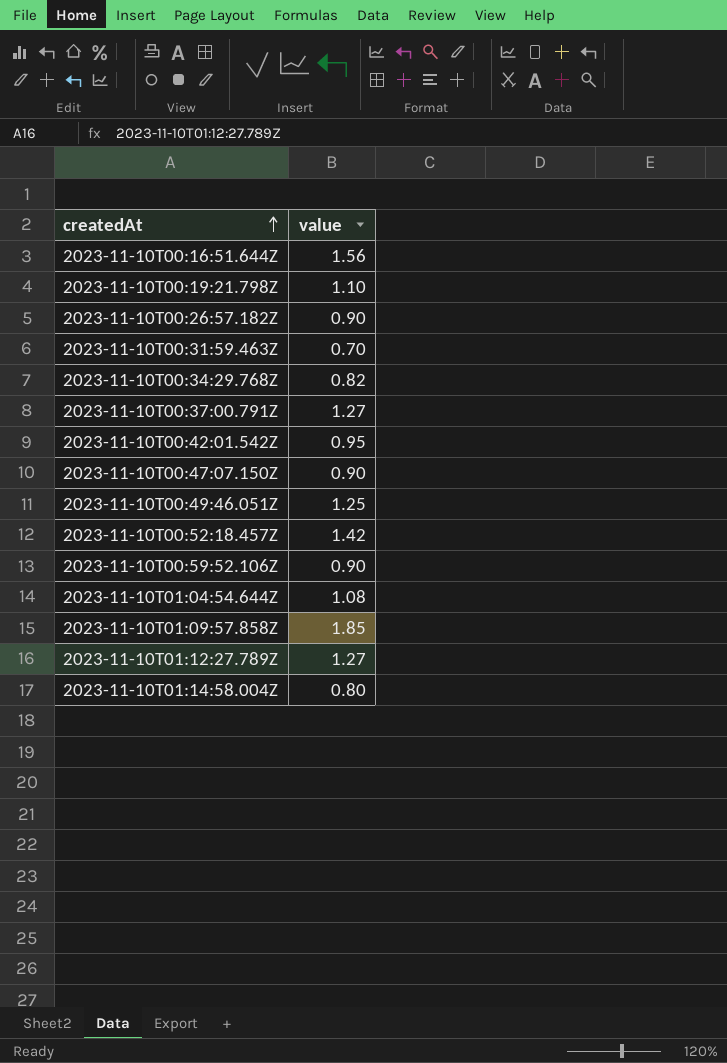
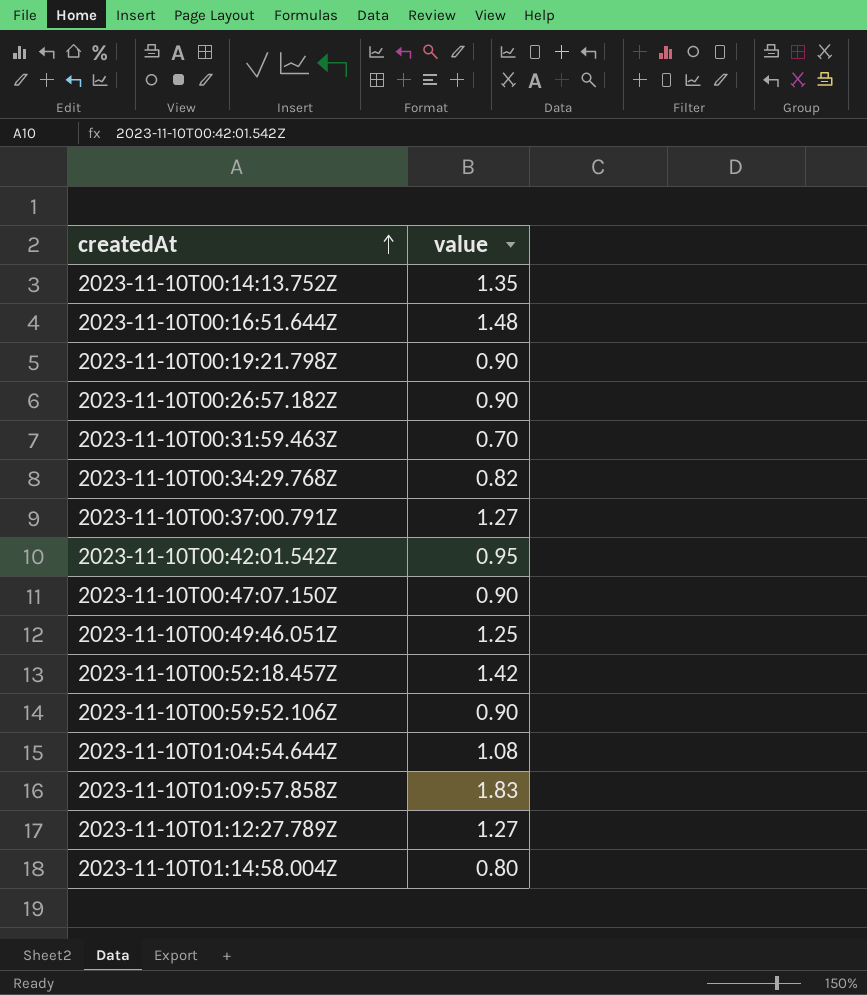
row 2023-11-10T00:14:13.752Z: none -> 1.35
2023-11-10T00:16:51.644Z | value: 1.56 -> 1.48
2023-11-10T00:19:21.798Z | value: 1.10 -> 0.90
2023-11-10T01:09:57.858Z | value: 1.85 -> 1.83

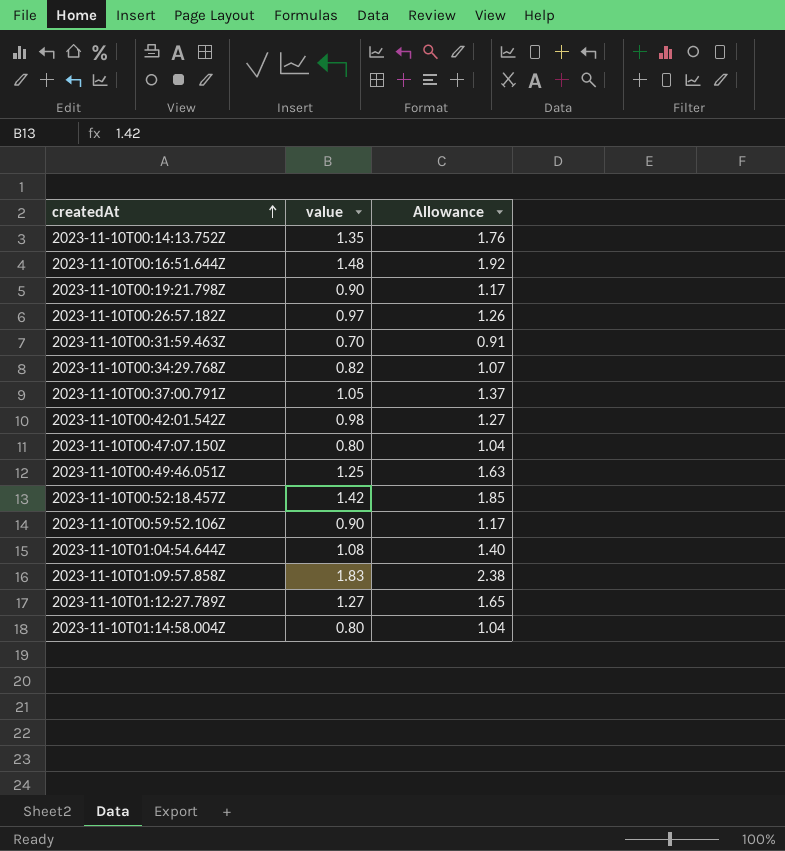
column Allowance | formula: none -> [value] * 1.3
2023-11-10T00:26:57.182Z | value: 0.90 -> 0.97
2023-11-10T00:37:00.791Z | value: 1.27 -> 1.05
2023-11-10T00:42:01.542Z | value: 0.95 -> 0.98
2023-11-10T00:47:07.150Z | value: 0.90 -> 0.80

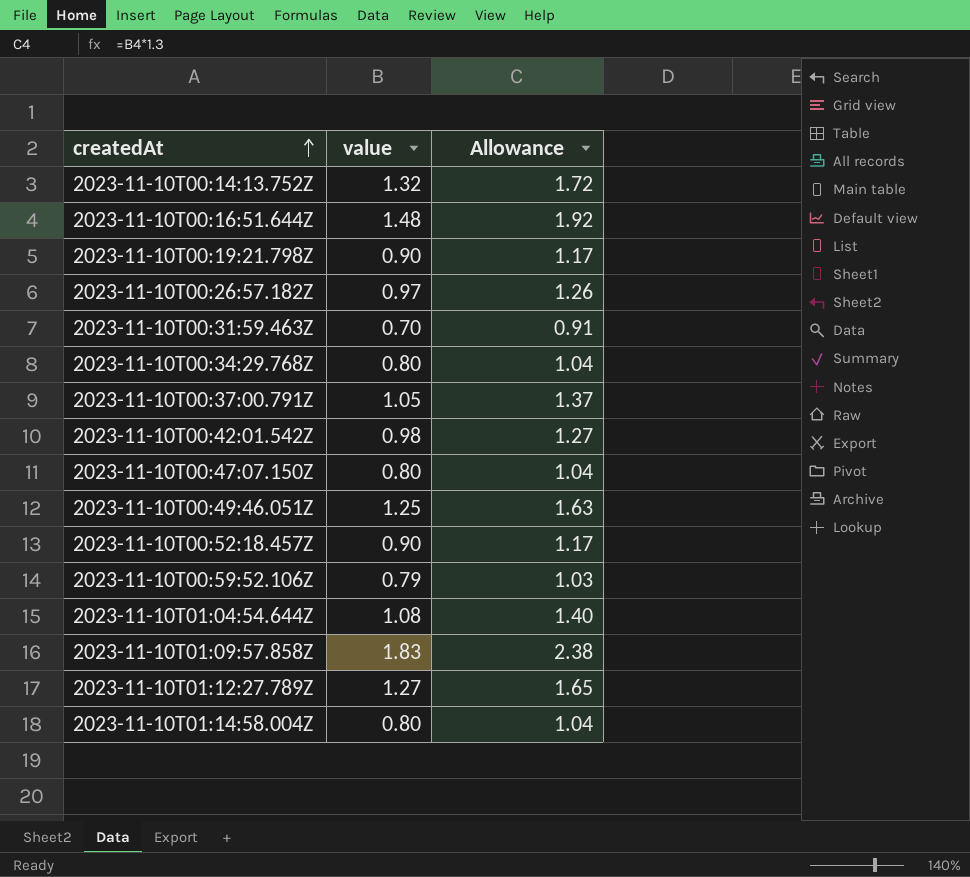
2023-11-10T00:14:13.752Z | value: 1.35 -> 1.32
2023-11-10T00:14:13.752Z | Allowance: 1.76 -> 1.72
2023-11-10T00:34:29.768Z | value: 0.82 -> 0.80
2023-11-10T00:34:29.768Z | Allowance: 1.07 -> 1.04
2023-11-10T00:52:18.457Z | value: 1.42 -> 0.90
2023-11-10T00:52:18.457Z | Allowance: 1.85 -> 1.17
2023-11-10T00:59:52.106Z | value: 0.90 -> 0.79
2023-11-10T00:59:52.106Z | Allowance: 1.17 -> 1.03

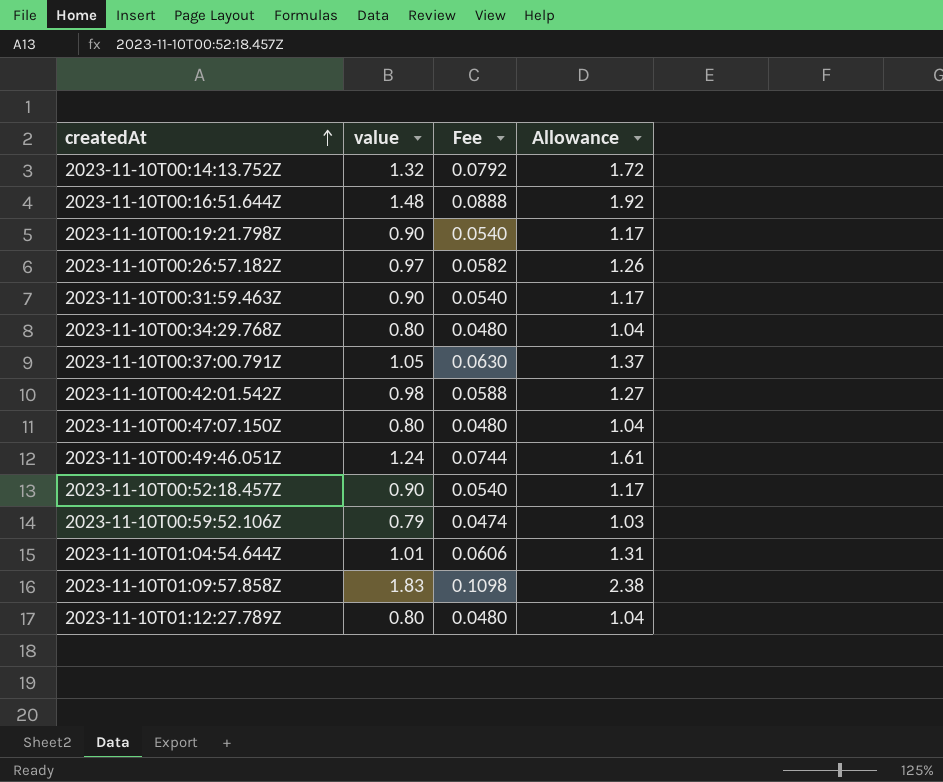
column Fee | formula: none -> [value] * 0.06
row 2023-11-10T01:14:58.004Z: 0.80 | 1.04 -> none
2023-11-10T00:31:59.463Z | value: 0.70 -> 0.90
2023-11-10T00:31:59.463Z | Allowance: 0.91 -> 1.17
2023-11-10T00:49:46.051Z | value: 1.25 -> 1.24
2023-11-10T00:49:46.051Z | Allowance: 1.63 -> 1.61
2023-11-10T01:04:54.644Z | value: 1.08 -> 1.01
2023-11-10T01:04:54.644Z | Allowance: 1.40 -> 1.31
2023-11-10T01:12:27.789Z | value: 1.27 -> 0.80
2023-11-10T01:12:27.789Z | Allowance: 1.65 -> 1.04

